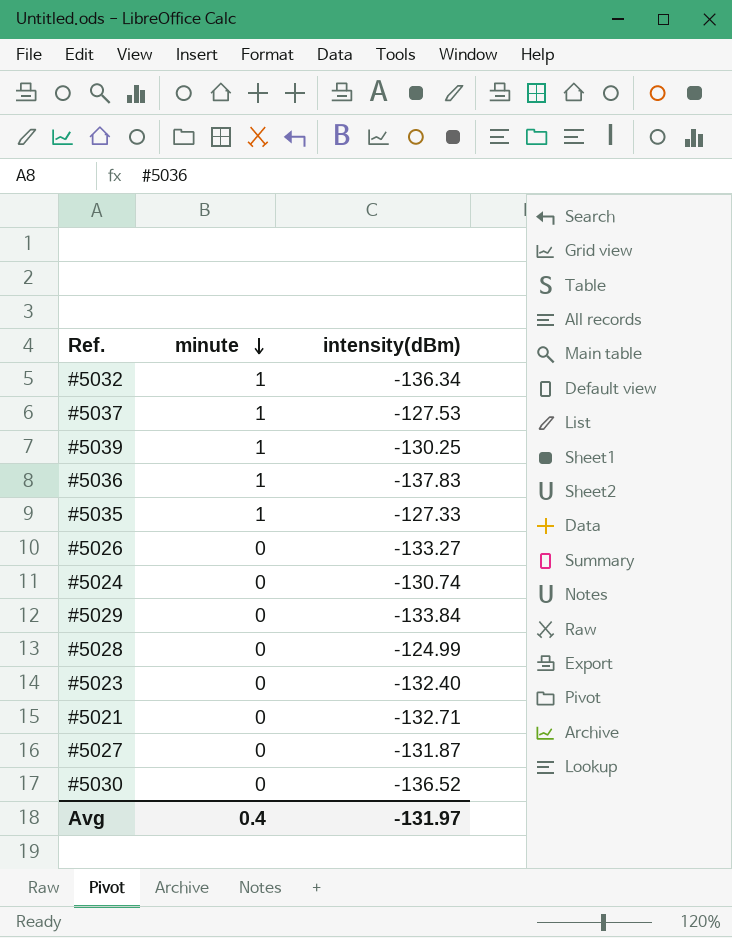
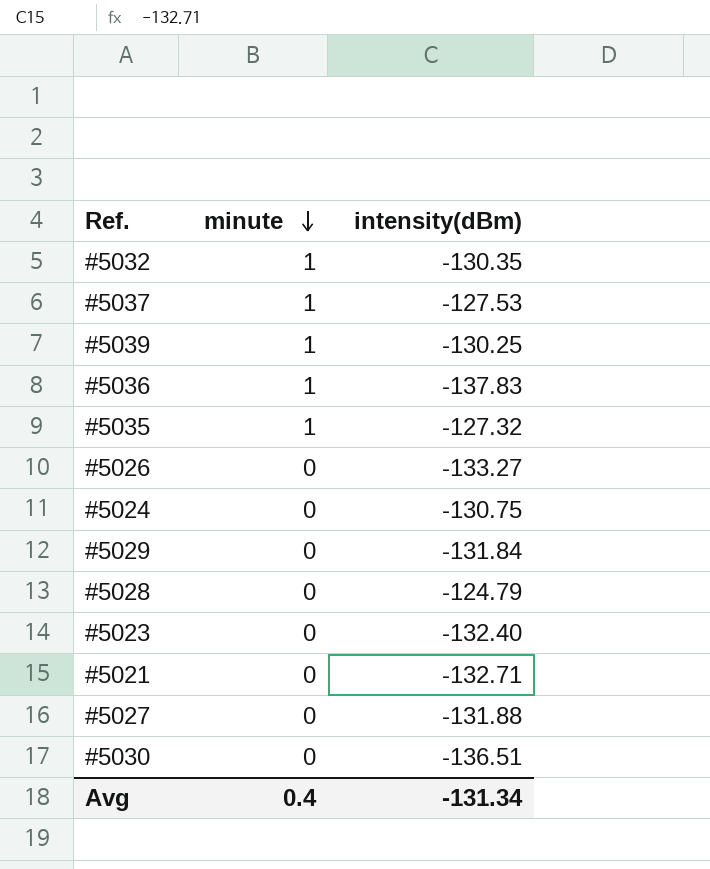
#5032 | intensity(dBm): -136.34 -> -130.35
#5035 | intensity(dBm): -127.33 -> -127.32
#5024 | intensity(dBm): -130.74 -> -130.75
#5029 | intensity(dBm): -133.84 -> -131.84
#5028 | intensity(dBm): -124.99 -> -124.79
#5027 | intensity(dBm): -131.87 -> -131.88
#5030 | intensity(dBm): -136.52 -> -136.51
Avg | intensity(dBm): -131.97 -> -131.34

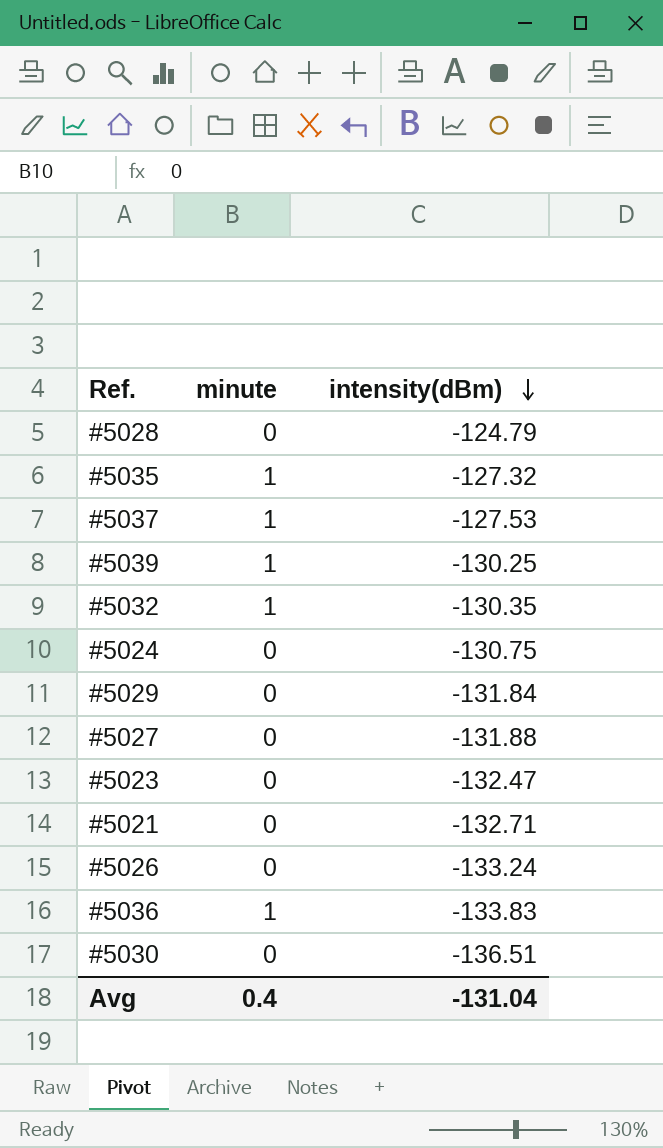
row order: minute descending -> intensity(dBm) descending
#5023 | intensity(dBm): -132.40 -> -132.47
#5026 | intensity(dBm): -133.27 -> -133.24
#5036 | intensity(dBm): -137.83 -> -133.83
Avg | intensity(dBm): -131.34 -> -131.04

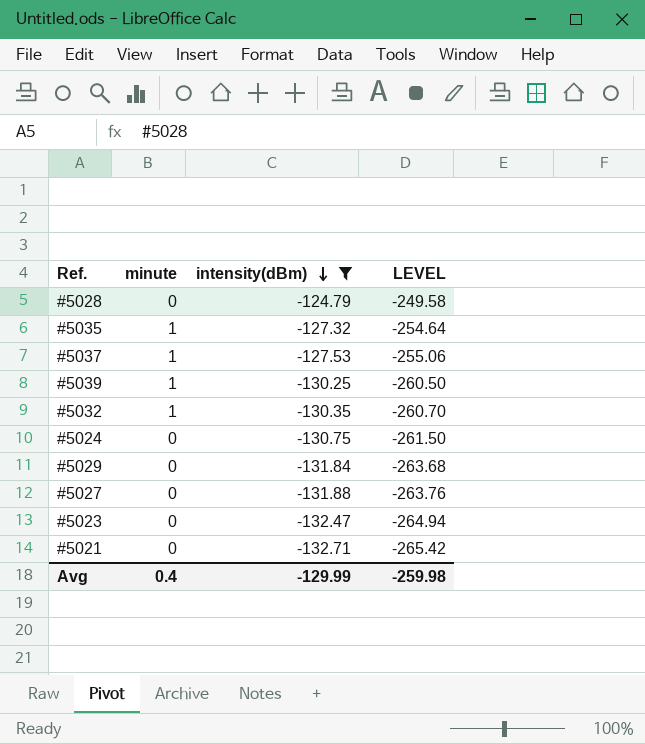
filter: none -> intensity(dBm) >= -132.71
column LEVEL | formula: none -> [intensity(dBm)] * 2
Avg | intensity(dBm): -131.04 -> -129.99

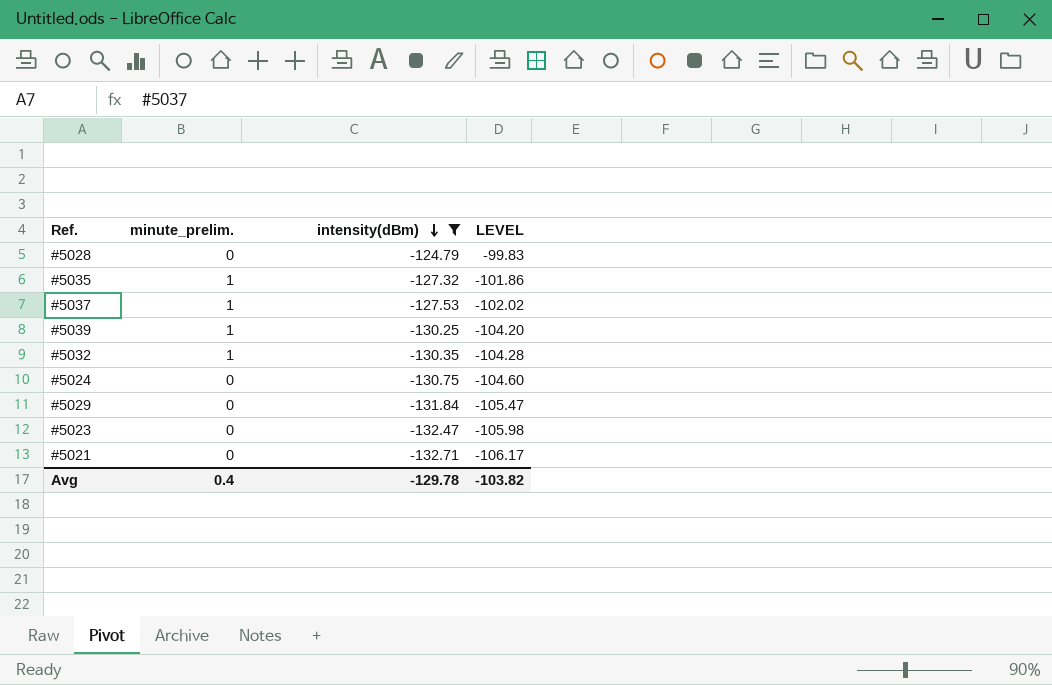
column name: minute -> minute_prelim.
column LEVEL | formula: [intensity(dBm)] * 2 -> [intensity(dBm)] * 0.8
row #5027: 0 | -131.88 | -263.76 -> none
Avg | intensity(dBm): -129.99 -> -129.78
Avg | LEVEL: -259.98 -> -103.82

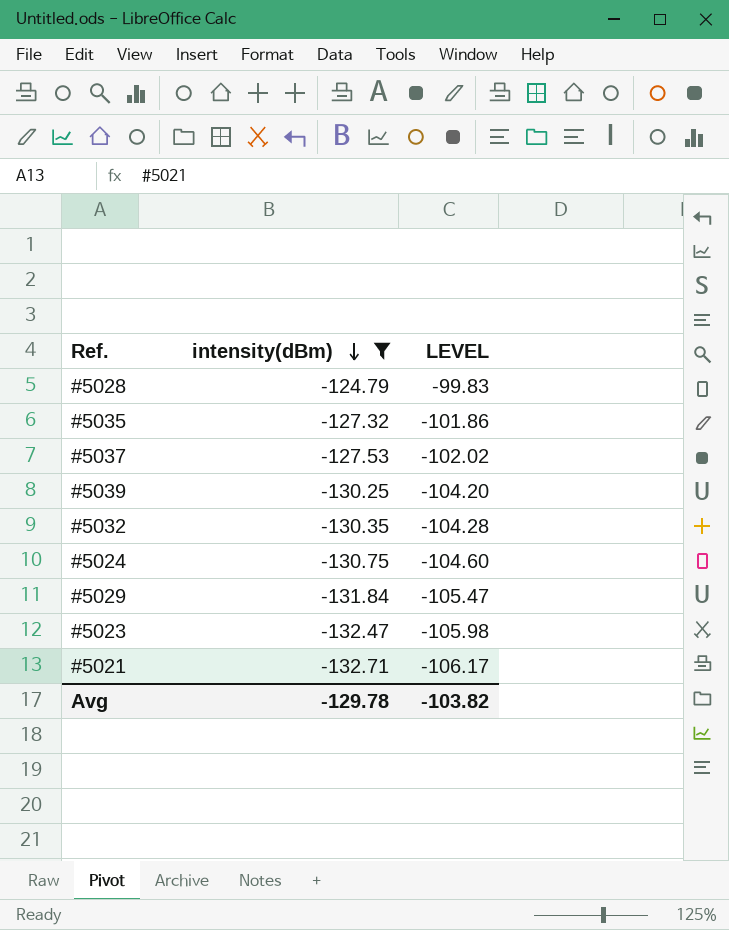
column minute_prelim. | position: 2 -> none

